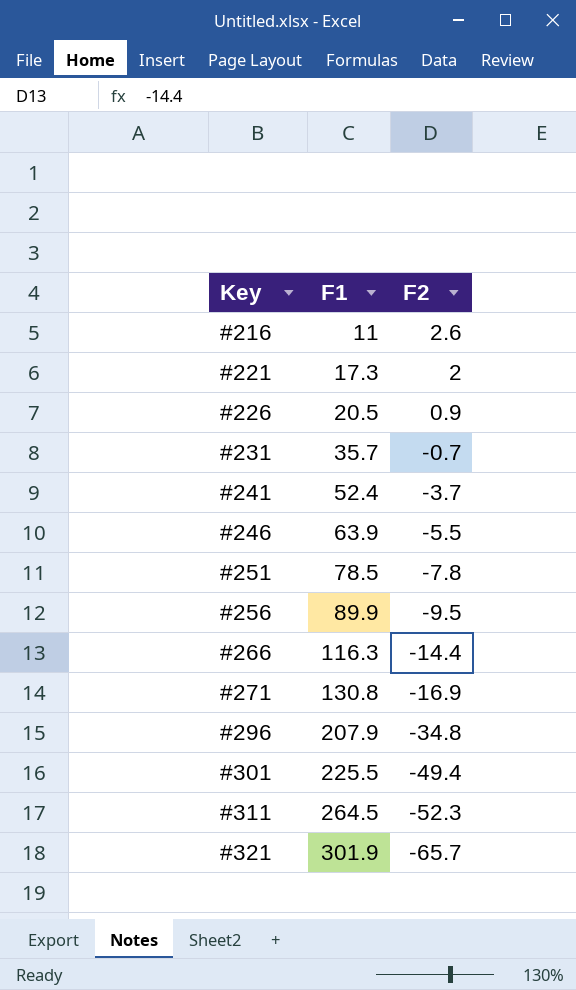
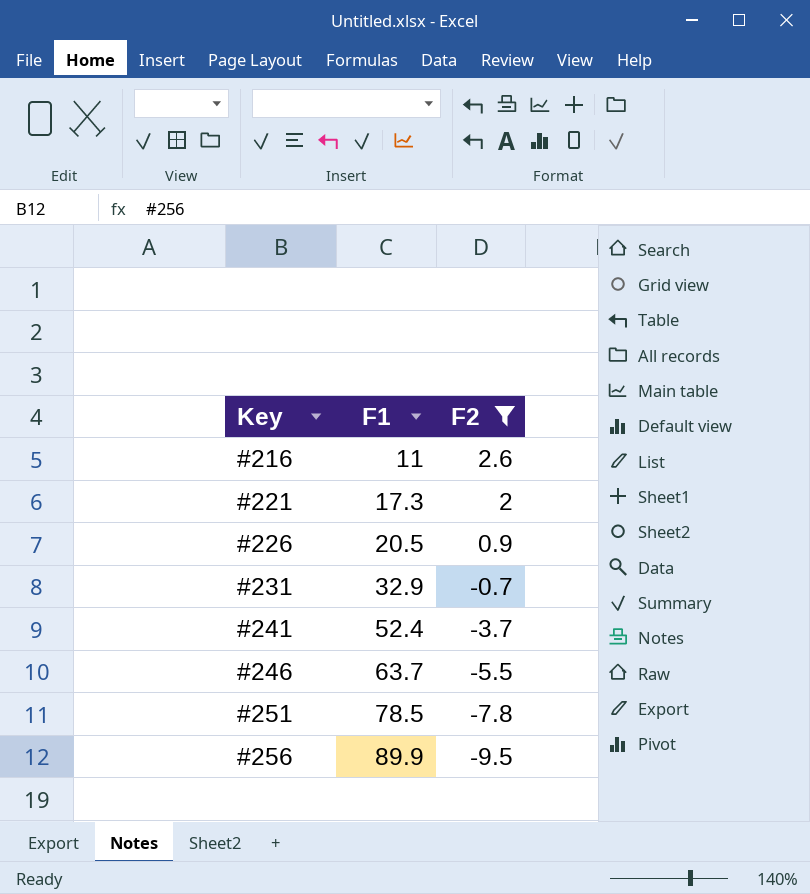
filter: none -> F2 >= -9.5
#231 | F1: 35.7 -> 32.9
#246 | F1: 63.9 -> 63.7

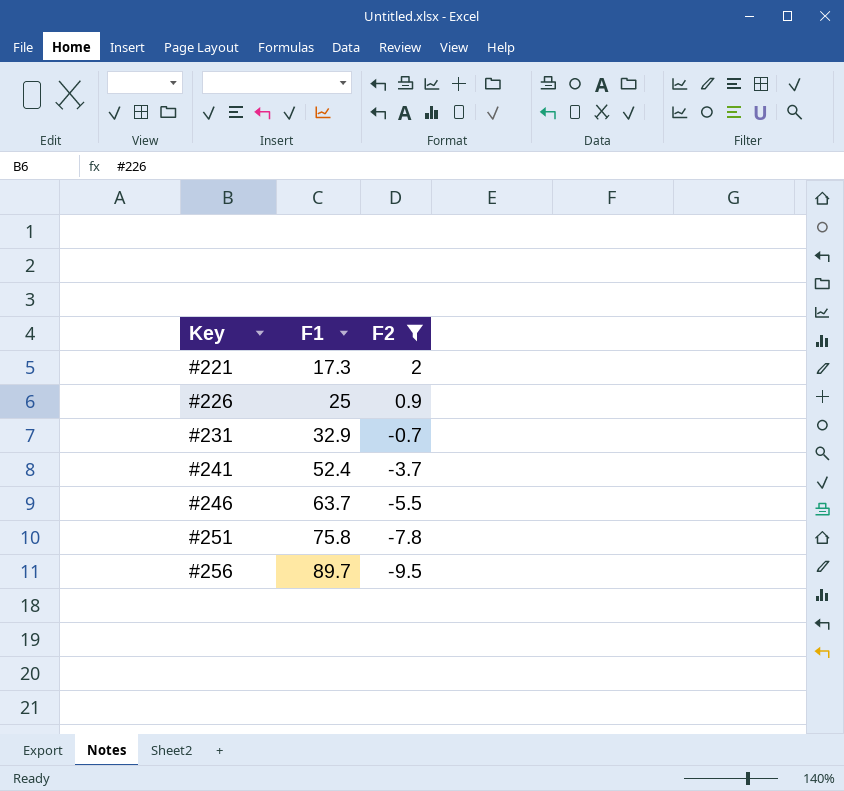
row #216: 11 | 2.6 -> none
#226 | F1: 20.5 -> 25
#251 | F1: 78.5 -> 75.8
#256 | F1: 89.9 -> 89.7

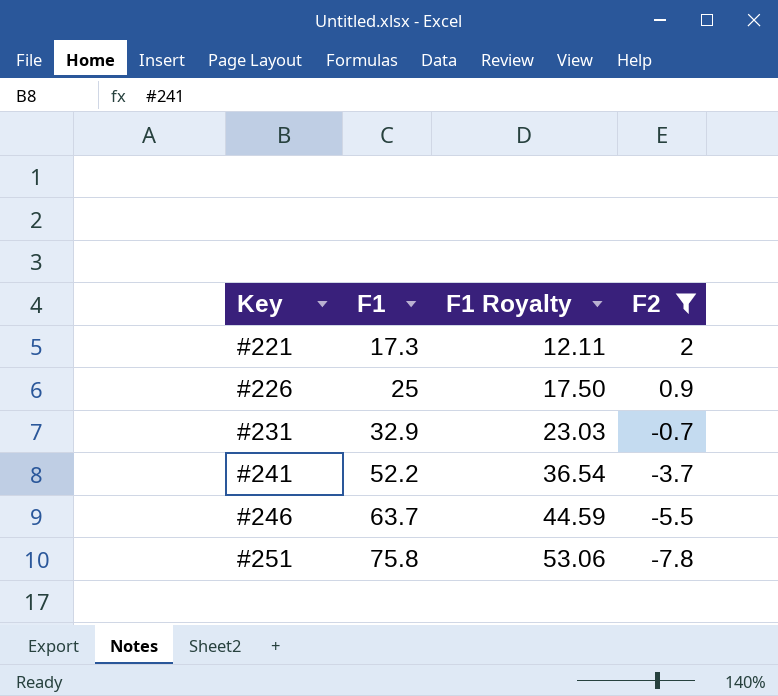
column F1 Royalty | formula: none -> [F1] * 0.7
row #256: 89.7 | -9.5 -> none
#241 | F1: 52.4 -> 52.2

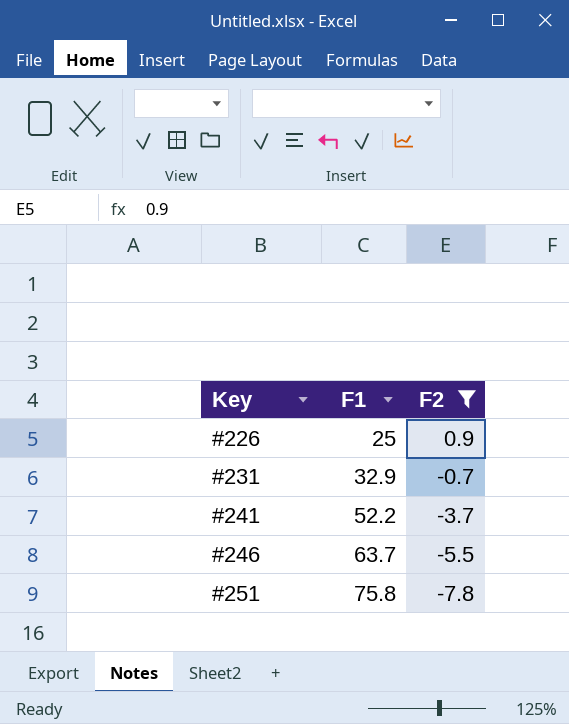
column F1 Royalty | formula: [F1] * 0.7 -> none
row #221: 17.3 | 12.11 | 2 -> none

